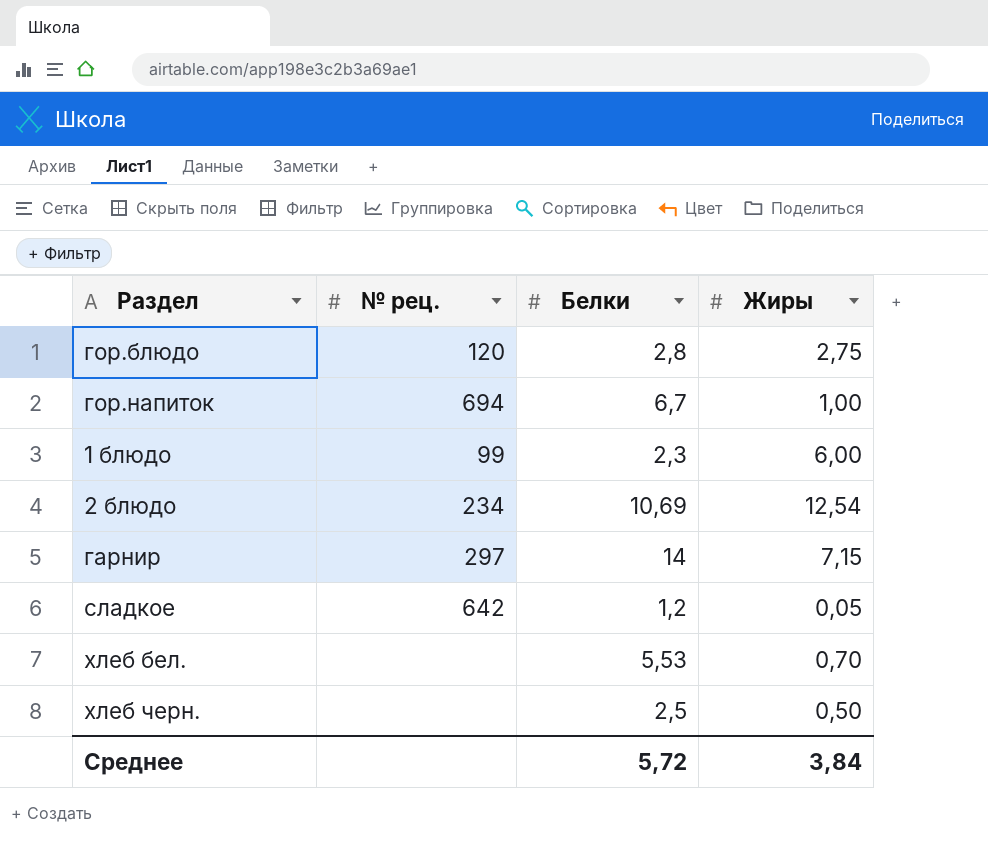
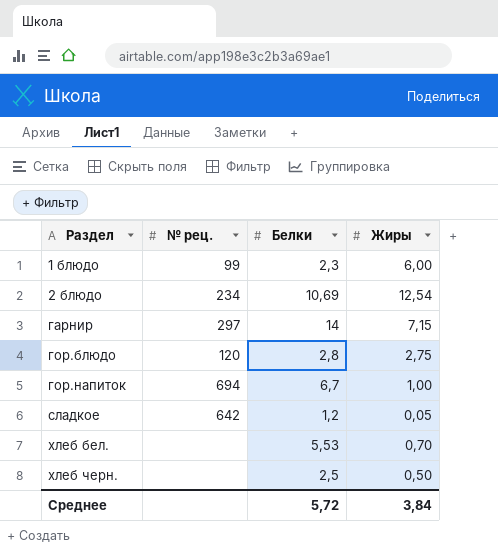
row order: none -> Раздел ascending

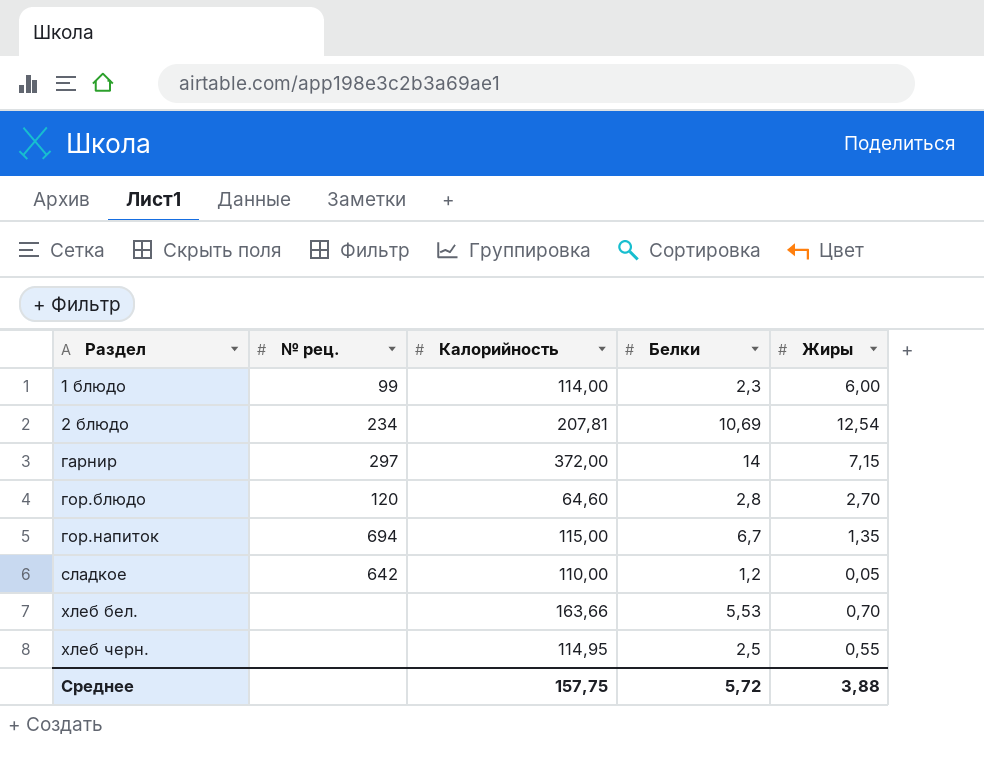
column Калорийность | position: none -> 3
гор.блюдо | Жиры: 2,75 -> 2,70
гор.напиток | Жиры: 1,00 -> 1,35
хлеб черн. | Жиры: 0,50 -> 0,55
Среднее | Жиры: 3,84 -> 3,88

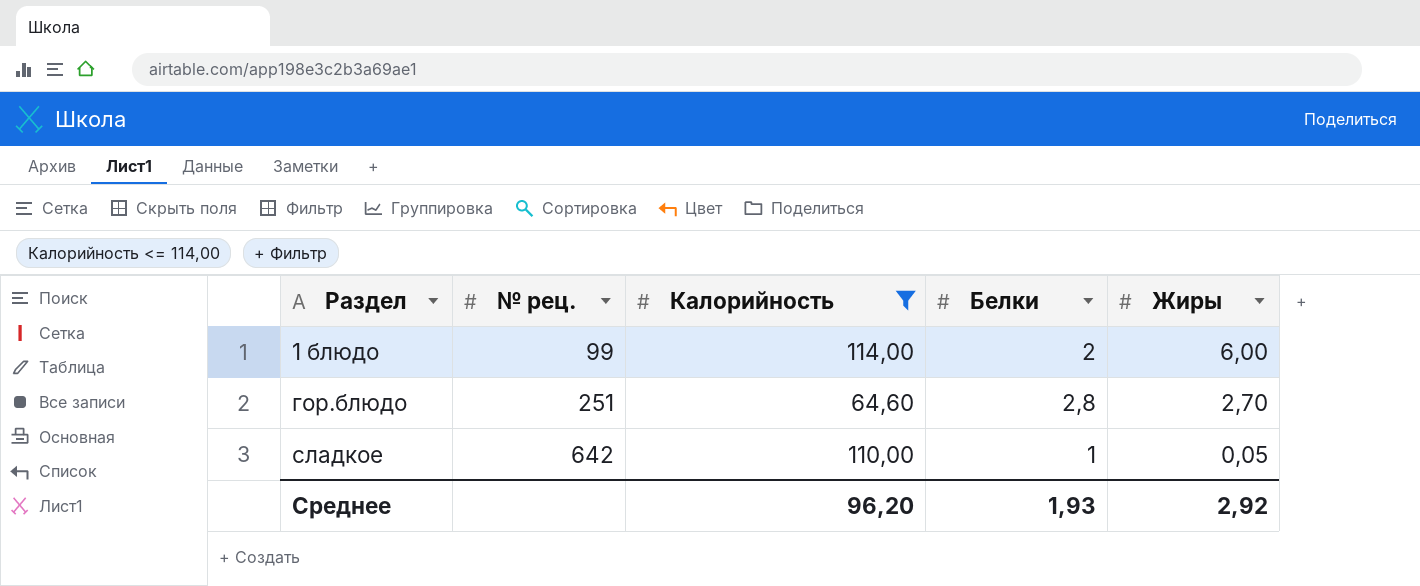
filter: none -> Калорийность <= 114,00
1 блюдо | Белки: 2,3 -> 2
гор.блюдо | № рец.: 120 -> 251
сладкое | Белки: 1,2 -> 1
Среднее | Калорийность: 157,75 -> 96,20
Среднее | Белки: 5,72 -> 1,93
Среднее | Жиры: 3,88 -> 2,92

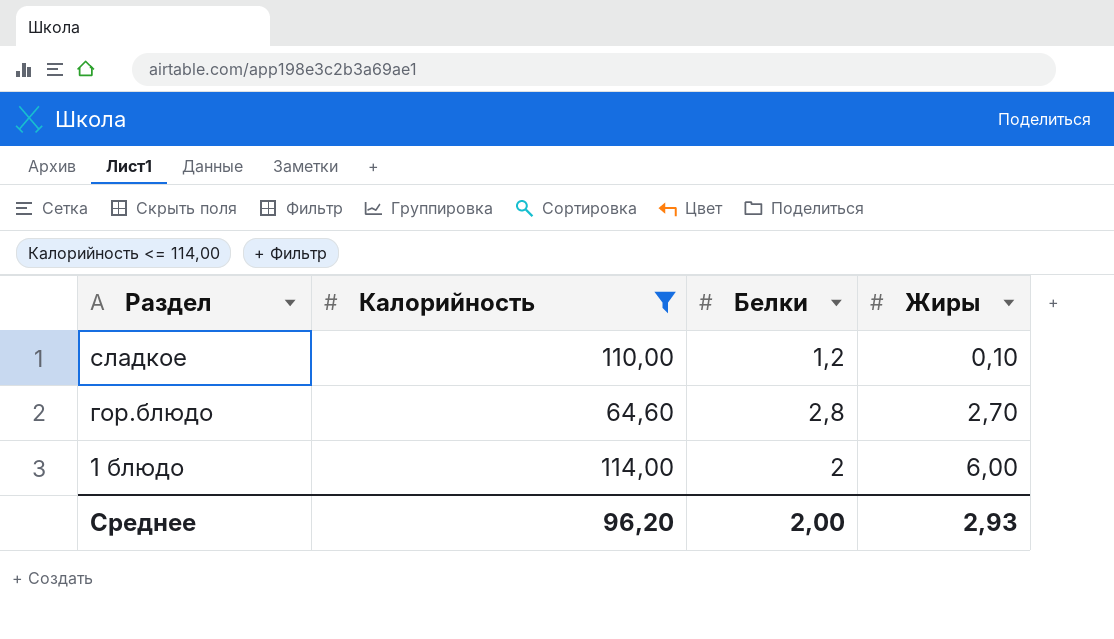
row order: Раздел ascending -> Раздел descending
column № рец. | position: 2 -> none
сладкое | Белки: 1 -> 1,2
сладкое | Жиры: 0,05 -> 0,10
Среднее | Белки: 1,93 -> 2,00
Среднее | Жиры: 2,92 -> 2,93

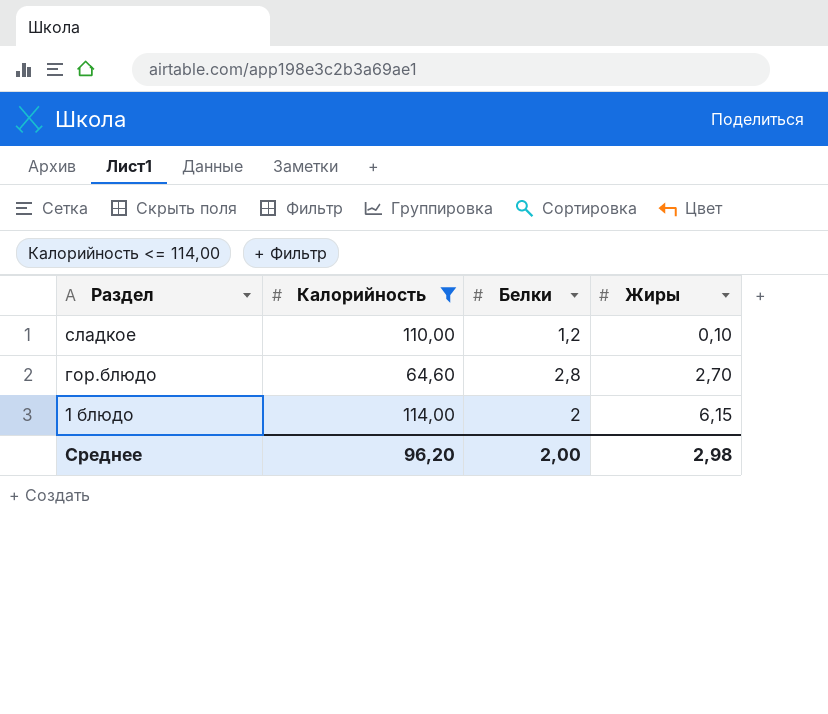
1 блюдо | Жиры: 6,00 -> 6,15
Среднее | Жиры: 2,93 -> 2,98

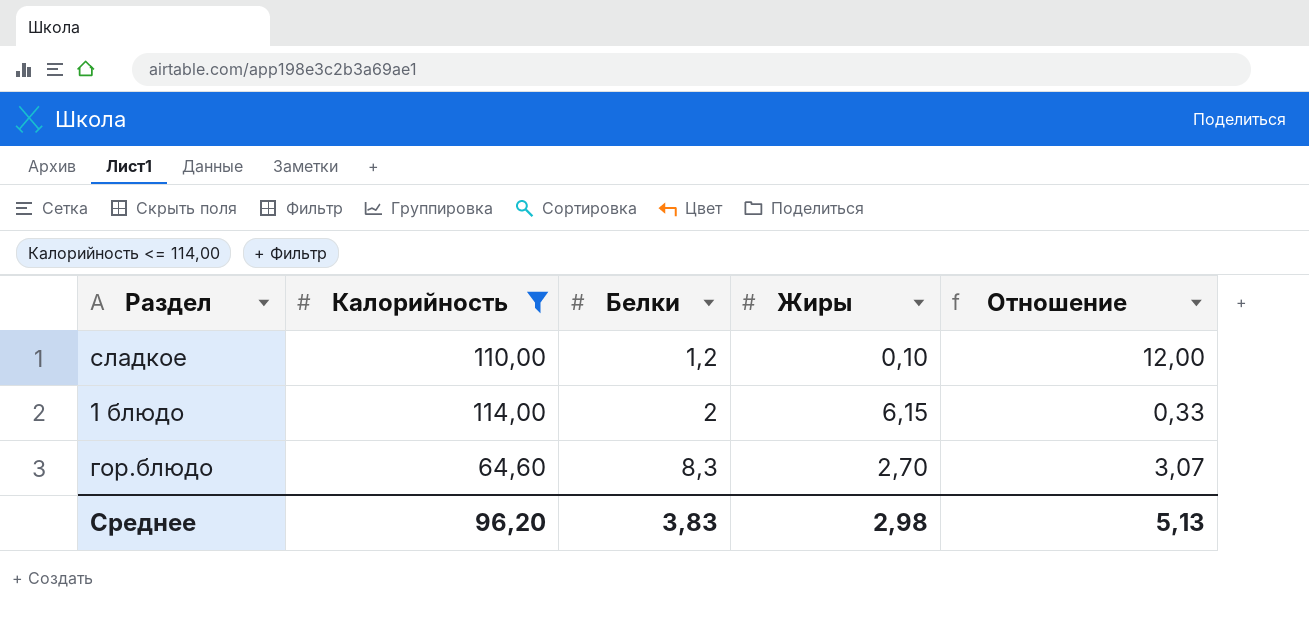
row order: Раздел descending -> Белки ascending
column Отношение | formula: none -> [Белки] / [Жиры]
гор.блюдо | Белки: 2,8 -> 8,3
Среднее | Белки: 2,00 -> 3,83

